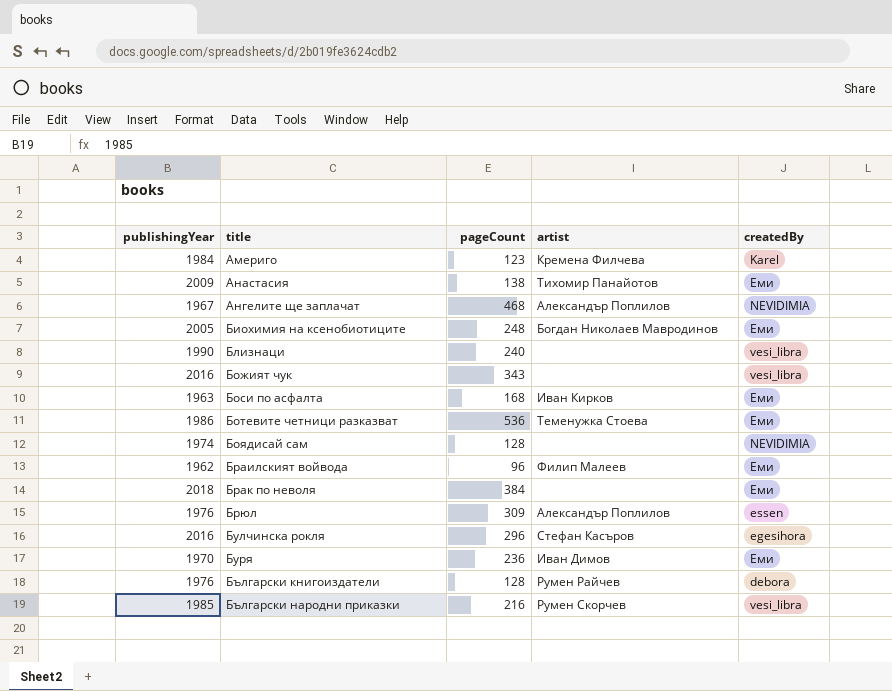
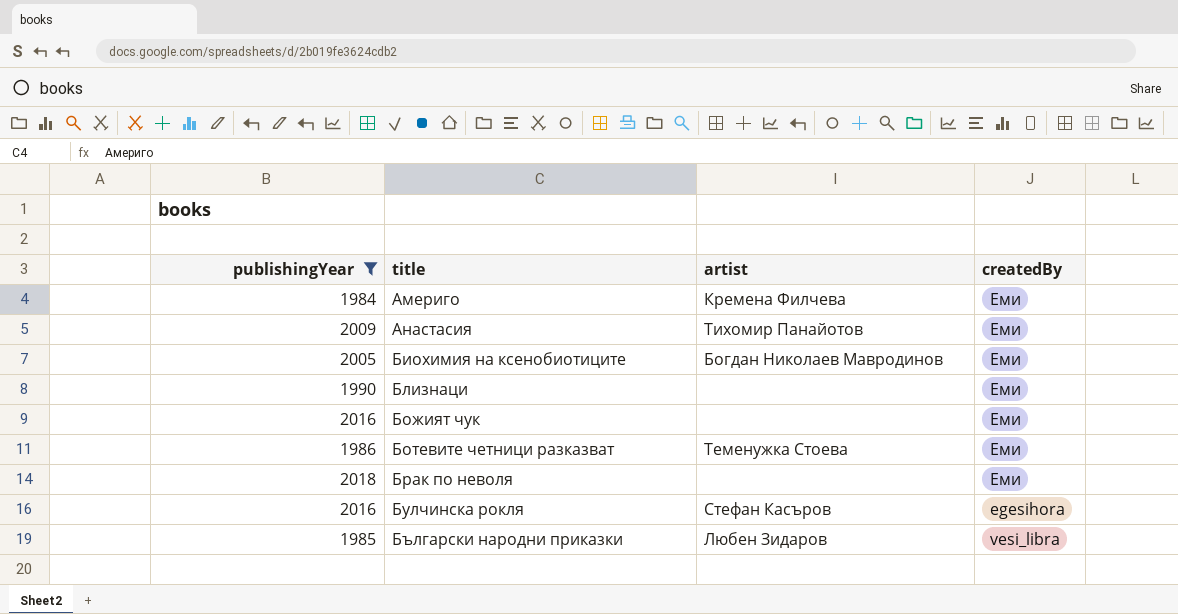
filter: none -> publishingYear >= 1984
column pageCount | position: 3 -> none
Америго | createdBy: Karel -> Еми
Близнаци | createdBy: vesi_libra -> Еми
Божият чук | createdBy: vesi_libra -> Еми
Български народни приказки | artist: Румен Скорчев -> Любен Зидаров

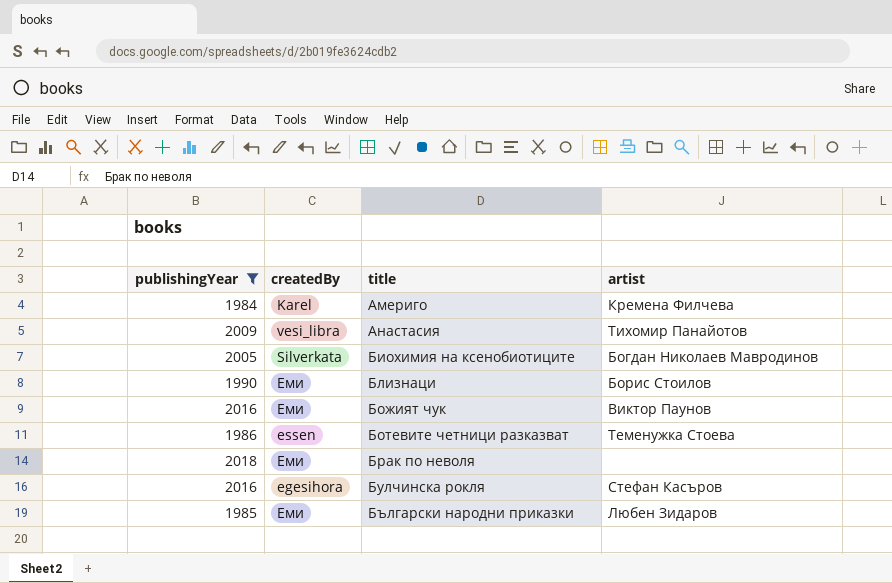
column createdBy | position: 4 -> 2
Америго | createdBy: Еми -> Karel
Анастасия | createdBy: Еми -> vesi_libra
Биохимия на ксенобиотиците | createdBy: Еми -> Silverkata
Близнаци | artist: none -> Борис Стоилов
Божият чук | artist: none -> Виктор Паунов
Ботевите четници разказват | createdBy: Еми -> essen
Български народни приказки | createdBy: vesi_libra -> Еми

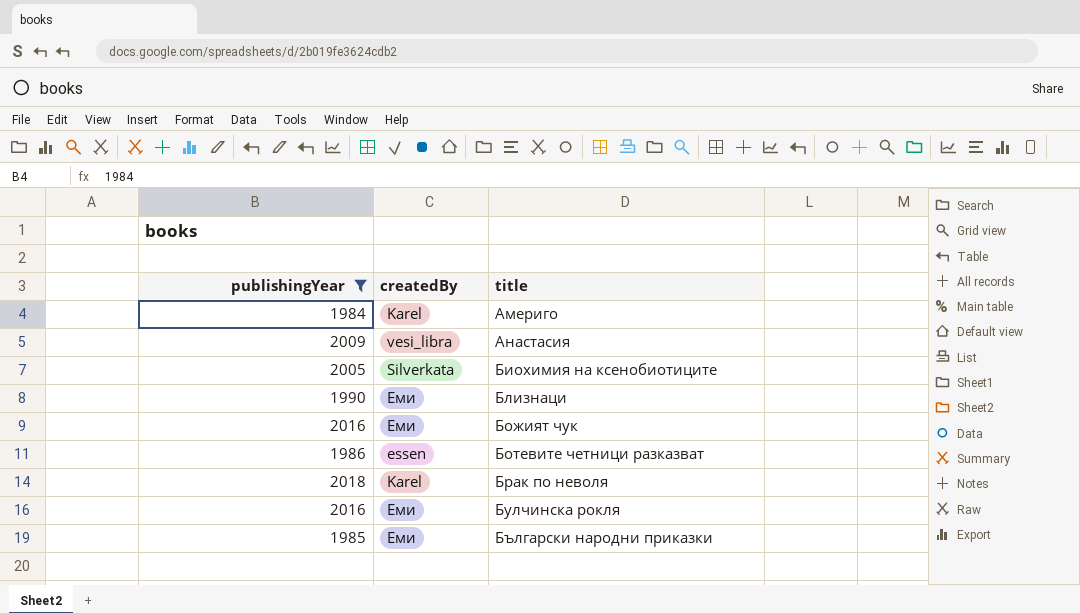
column artist | position: 4 -> none
Брак по неволя | createdBy: Еми -> Karel
Булчинска рокля | createdBy: egesihora -> Еми

